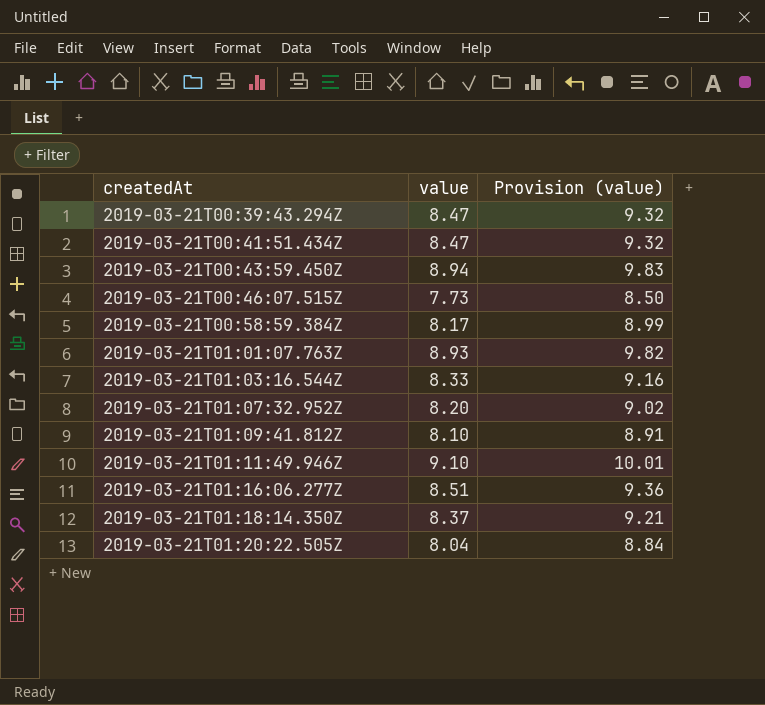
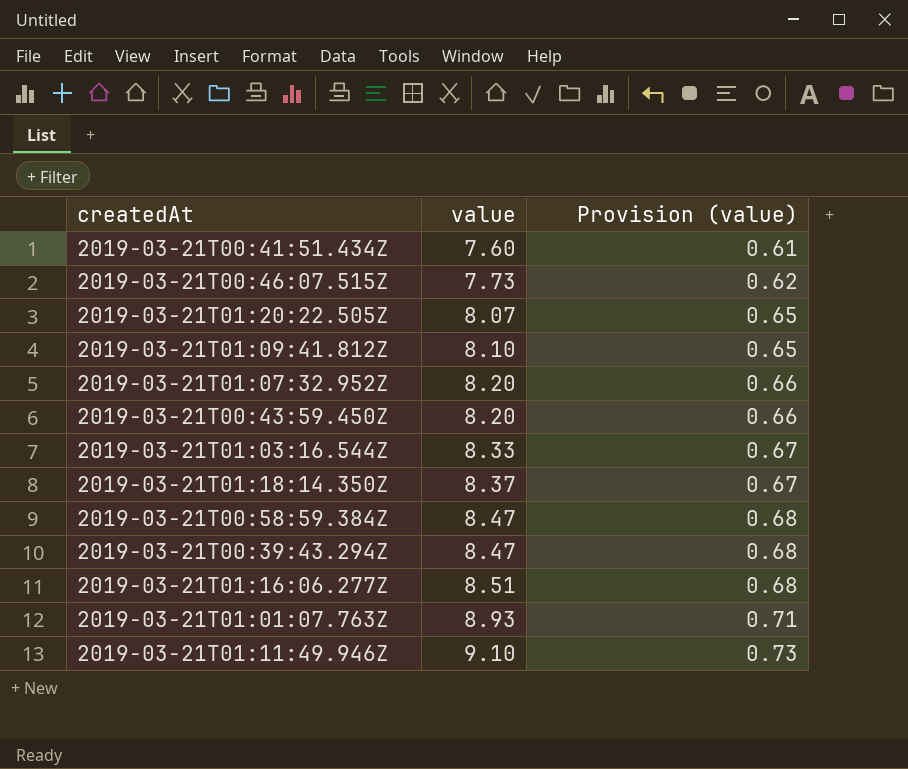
row order: createdAt ascending -> value ascending
column Provision (value) | formula: [value] * 1.1 -> [value] * 0.08
2019-03-21T00:41:51.434Z | value: 8.47 -> 7.60
2019-03-21T01:20:22.505Z | value: 8.04 -> 8.07
2019-03-21T00:43:59.450Z | value: 8.94 -> 8.20
2019-03-21T00:58:59.384Z | value: 8.17 -> 8.47

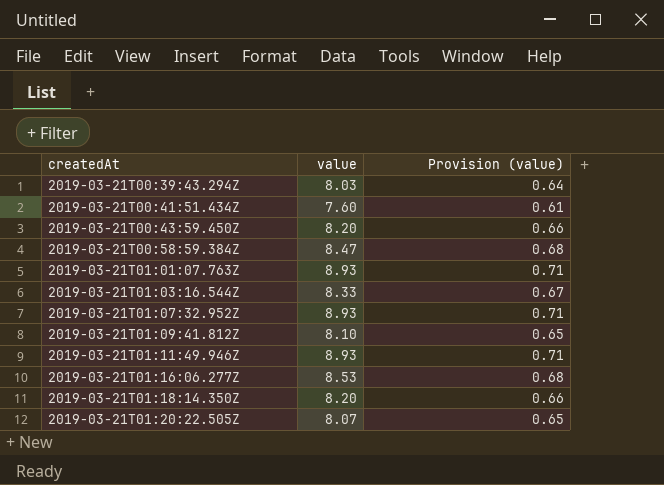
row order: value ascending -> createdAt ascending
row 2019-03-21T00:46:07.515Z: 7.73 | 0.62 -> none
2019-03-21T00:39:43.294Z | value: 8.47 -> 8.03
2019-03-21T00:39:43.294Z | Provision (value): 0.68 -> 0.64
2019-03-21T01:07:32.952Z | value: 8.20 -> 8.93
2019-03-21T01:07:32.952Z | Provision (value): 0.66 -> 0.71
2019-03-21T01:11:49.946Z | value: 9.10 -> 8.93
2019-03-21T01:11:49.946Z | Provision (value): 0.73 -> 0.71
2019-03-21T01:16:06.277Z | value: 8.51 -> 8.53
2019-03-21T01:18:14.350Z | value: 8.37 -> 8.20
2019-03-21T01:18:14.350Z | Provision (value): 0.67 -> 0.66

